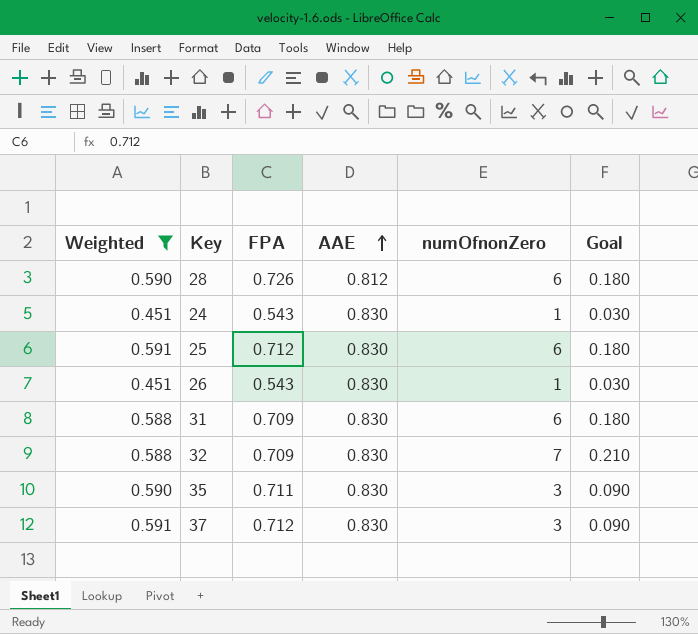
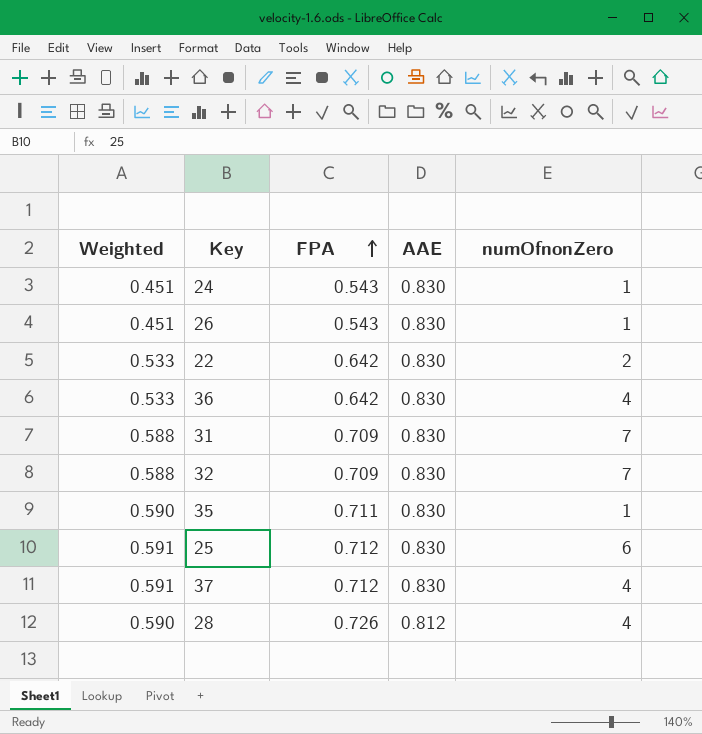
filter: Weighted != 0.533 -> none
row order: AAE ascending -> FPA ascending
column Goal | formula: [numOfnonZero] * 0.03 -> none
31 | numOfnonZero: 6 -> 7
35 | numOfnonZero: 3 -> 1
37 | numOfnonZero: 3 -> 4
28 | numOfnonZero: 6 -> 4

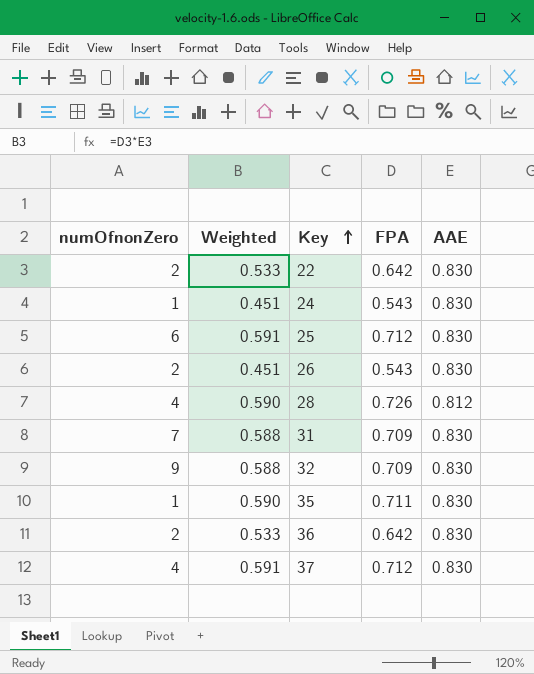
row order: FPA ascending -> Key ascending
column numOfnonZero | position: 5 -> 1
26 | numOfnonZero: 1 -> 2
32 | numOfnonZero: 7 -> 9
36 | numOfnonZero: 4 -> 2

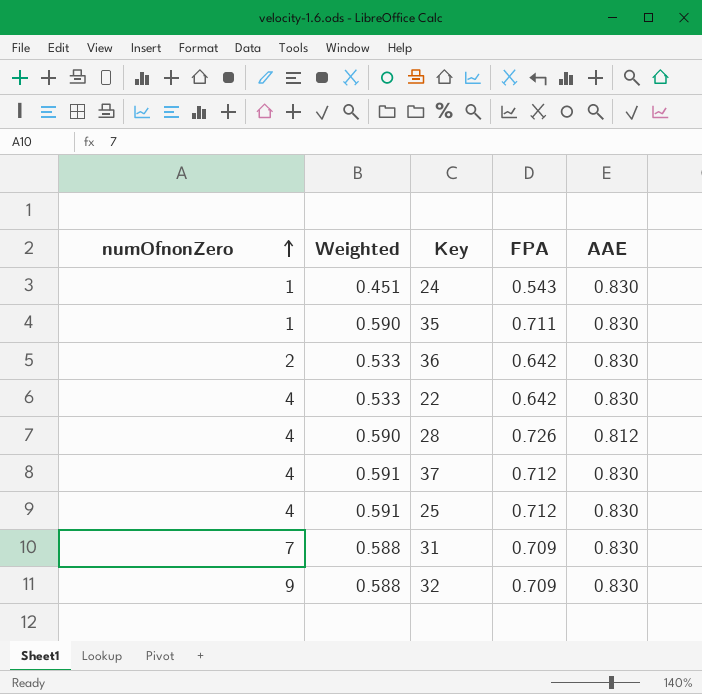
row order: Key ascending -> numOfnonZero ascending
row 26: 2 | 0.451 | 0.543 | 0.830 -> none
22 | numOfnonZero: 2 -> 4
25 | numOfnonZero: 6 -> 4

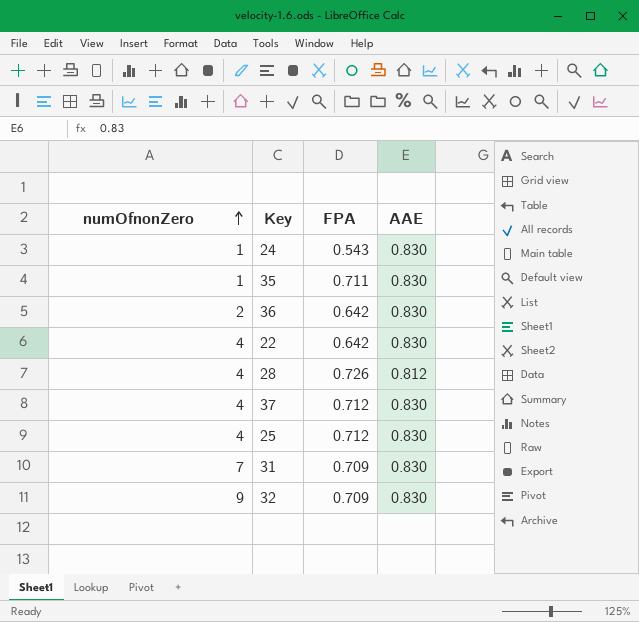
column Weighted | formula: [FPA] * [AAE] -> none

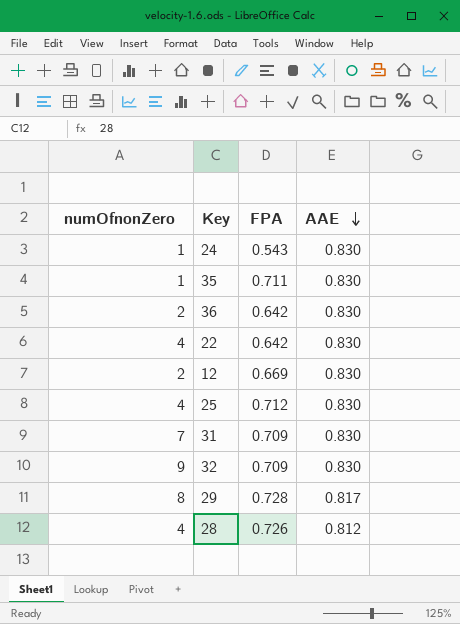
row order: numOfnonZero ascending -> AAE descending
row 37: 4 | 0.712 | 0.830 -> none
row 12: none -> 2 | 0.669 | 0.830
row 29: none -> 8 | 0.728 | 0.817

